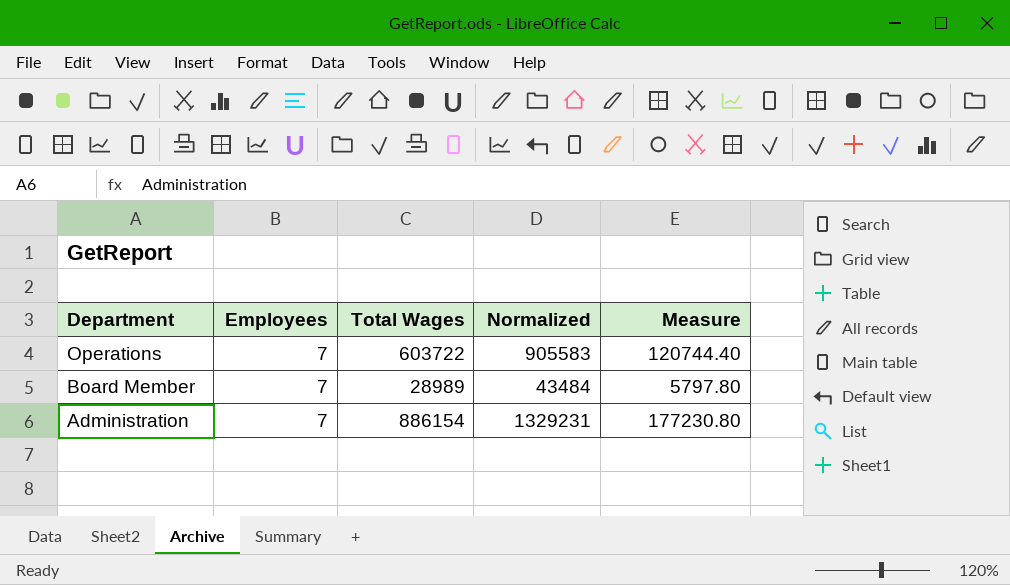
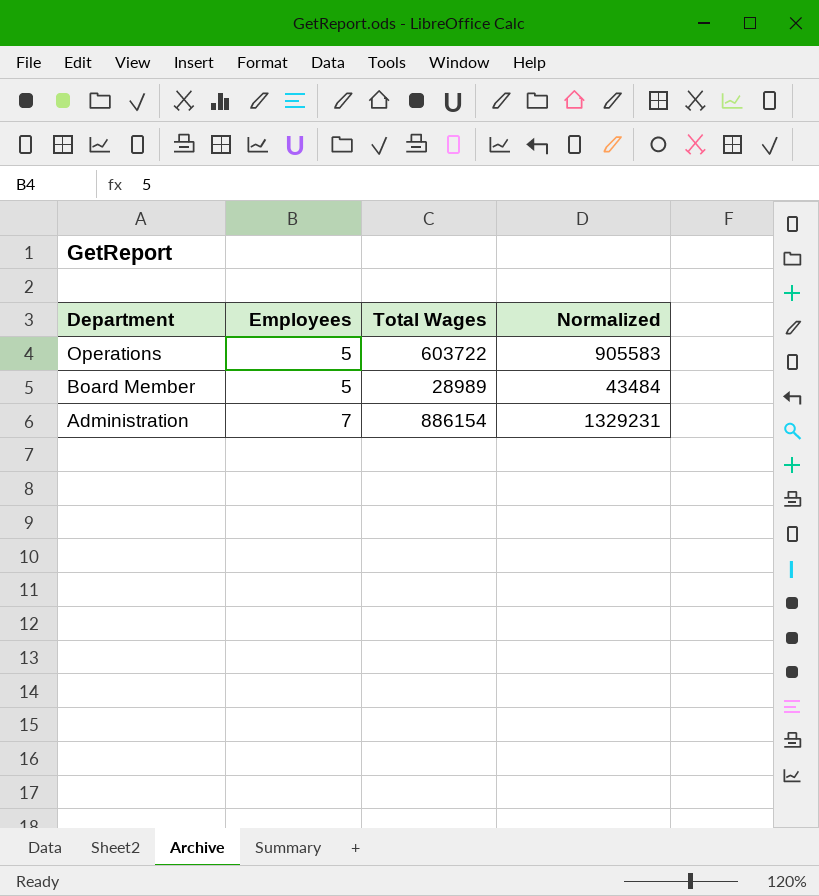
column Measure | formula: [Total Wages] * 0.2 -> none
Operations | Employees: 7 -> 5
Board Member | Employees: 7 -> 5

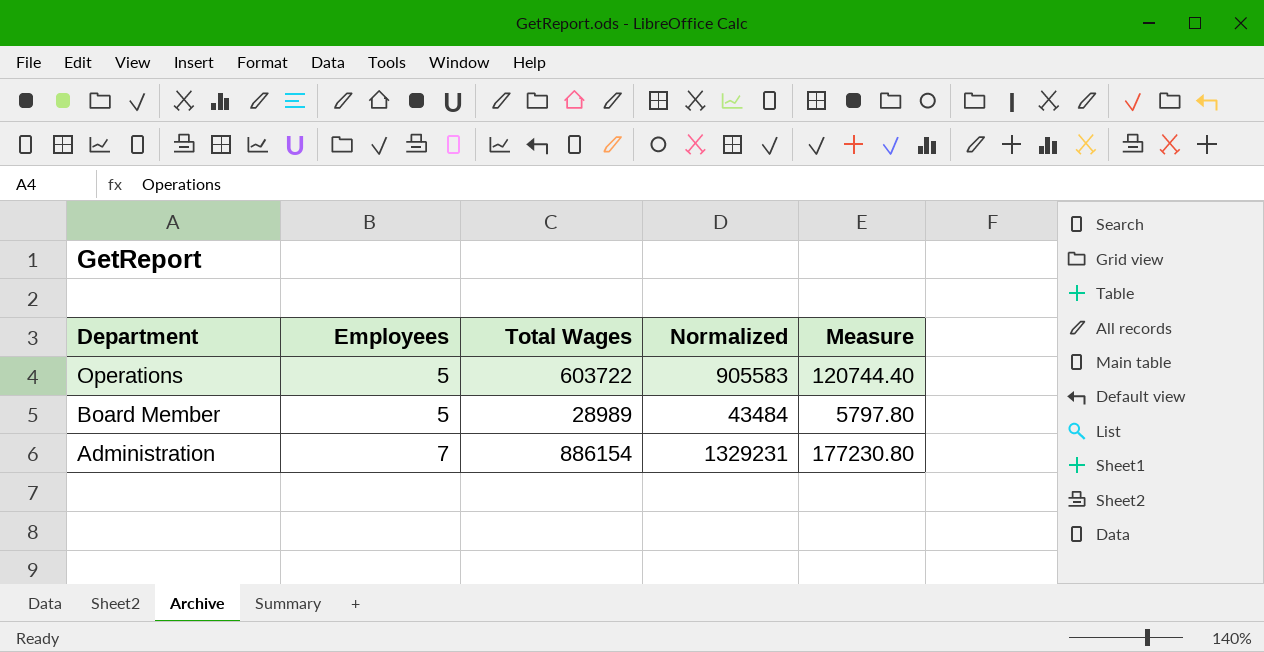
column Measure | formula: none -> [Total Wages] * 0.2

